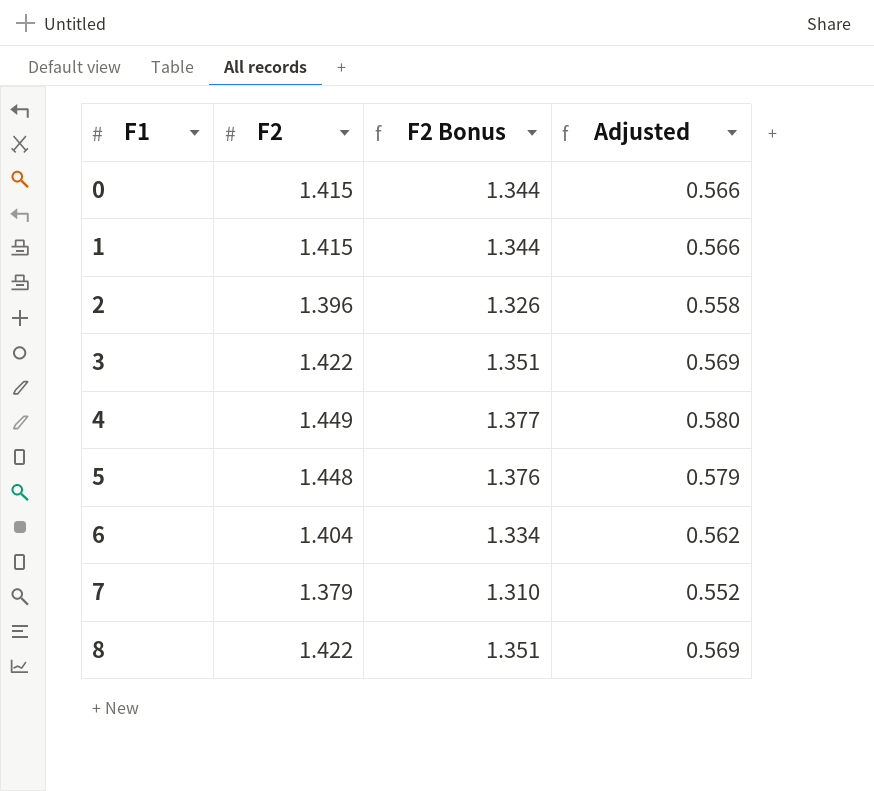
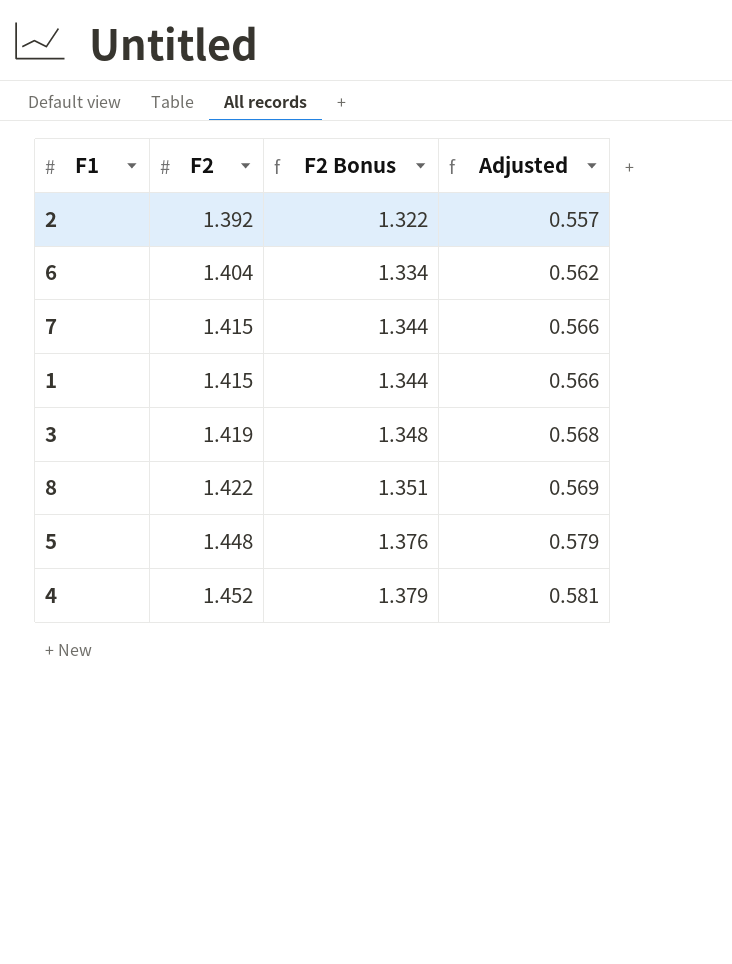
row order: F1 ascending -> F2 ascending
row 0: 1.415 | 1.344 | 0.566 -> none
2 | F2: 1.396 -> 1.392
2 | F2 Bonus: 1.326 -> 1.322
2 | Adjusted: 0.558 -> 0.557
7 | F2: 1.379 -> 1.415
7 | F2 Bonus: 1.310 -> 1.344
7 | Adjusted: 0.552 -> 0.566
3 | F2: 1.422 -> 1.419
3 | F2 Bonus: 1.351 -> 1.348
3 | Adjusted: 0.569 -> 0.568
4 | F2: 1.449 -> 1.452
4 | F2 Bonus: 1.377 -> 1.379
4 | Adjusted: 0.580 -> 0.581

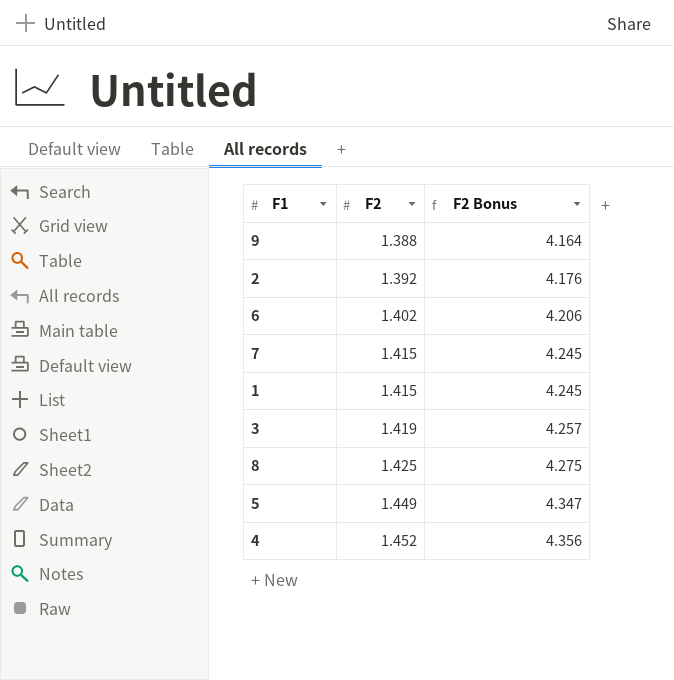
column Adjusted | formula: [F2] * 0.4 -> none
column F2 Bonus | formula: [F2] * 0.95 -> [F2] * 3
row 9: none -> 1.388 | 4.164
6 | F2: 1.404 -> 1.402
8 | F2: 1.422 -> 1.425
5 | F2: 1.448 -> 1.449

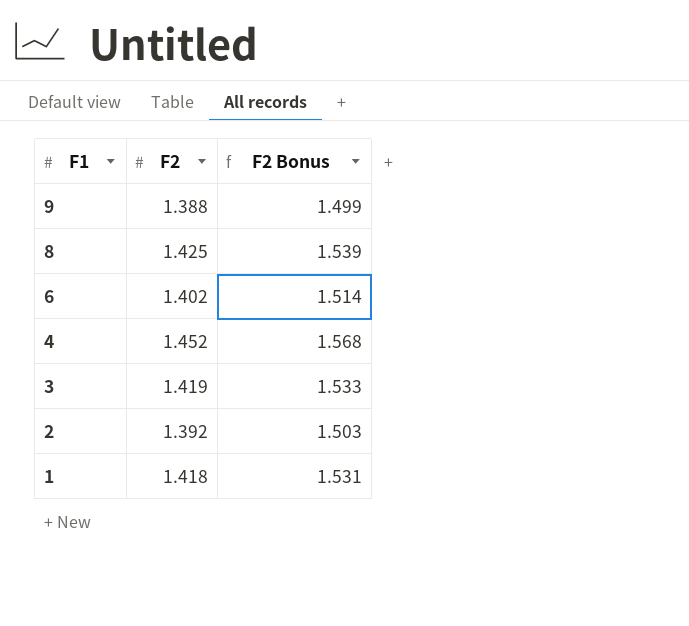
row order: F2 ascending -> F1 descending
column F2 Bonus | formula: [F2] * 3 -> [F2] * 1.08
row 7: 1.415 | 4.245 -> none
row 5: 1.449 | 4.347 -> none
1 | F2: 1.415 -> 1.418

